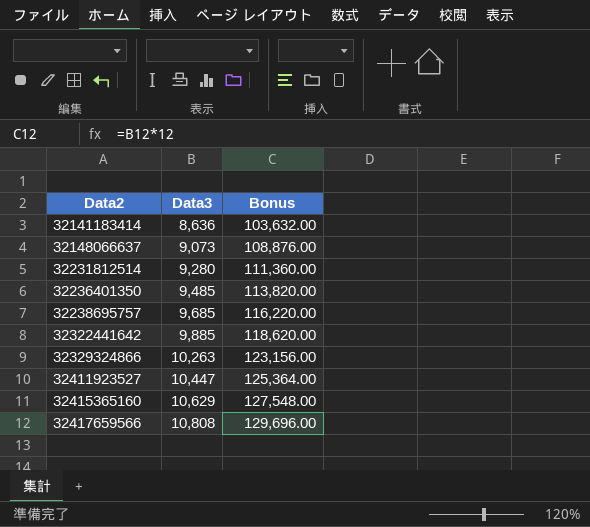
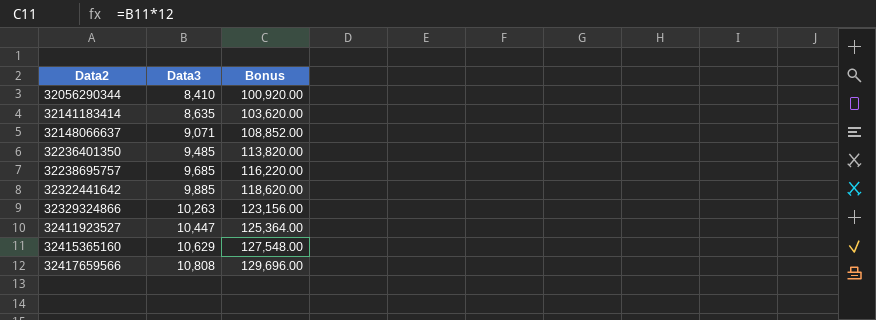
row 32231812514: 9,280 | 111,360.00 -> none
row 32056290344: none -> 8,410 | 100,920.00
32141183414 | Data3: 8,636 -> 8,635
32141183414 | Bonus: 103,632.00 -> 103,620.00
32148066637 | Data3: 9,073 -> 9,071
32148066637 | Bonus: 108,876.00 -> 108,852.00

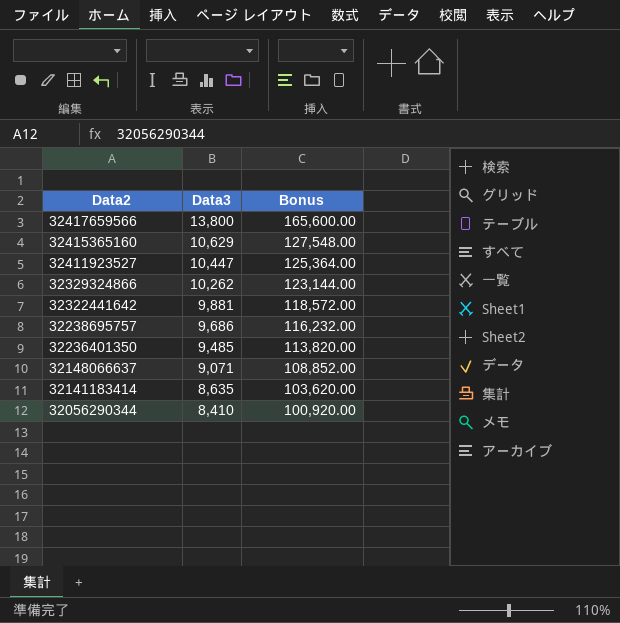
row order: Data2 ascending -> Data2 descending
32417659566 | Data3: 10,808 -> 13,800
32417659566 | Bonus: 129,696.00 -> 165,600.00
32329324866 | Data3: 10,263 -> 10,262
32329324866 | Bonus: 123,156.00 -> 123,144.00
32322441642 | Data3: 9,885 -> 9,881
32322441642 | Bonus: 118,620.00 -> 118,572.00
32238695757 | Data3: 9,685 -> 9,686
32238695757 | Bonus: 116,220.00 -> 116,232.00

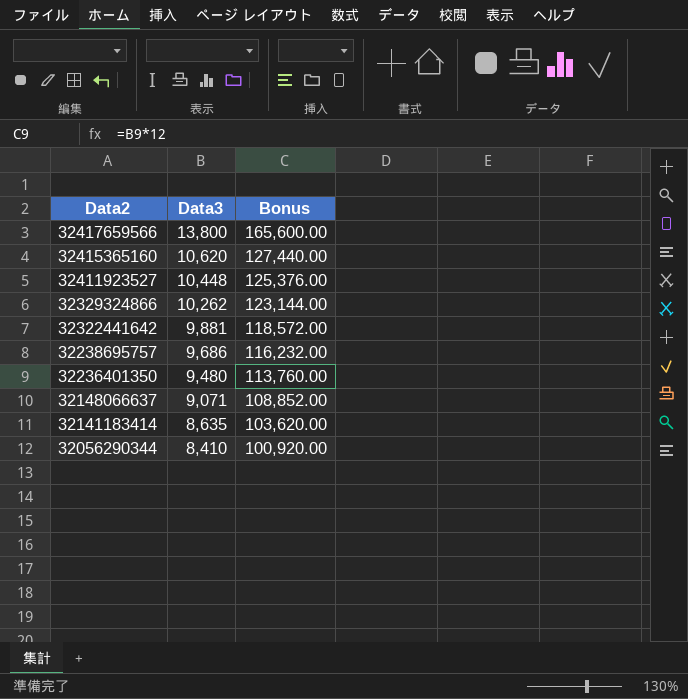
32415365160 | Data3: 10,629 -> 10,620
32415365160 | Bonus: 127,548.00 -> 127,440.00
32411923527 | Data3: 10,447 -> 10,448
32411923527 | Bonus: 125,364.00 -> 125,376.00
32236401350 | Data3: 9,485 -> 9,480
32236401350 | Bonus: 113,820.00 -> 113,760.00

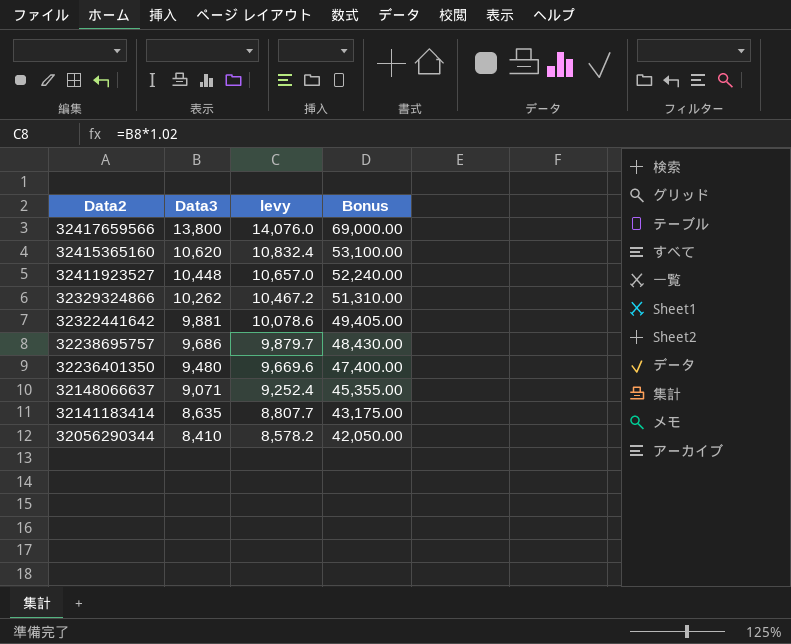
column levy | formula: none -> [Data3] * 1.02
column Bonus | formula: [Data3] * 12 -> [Data3] * 5

